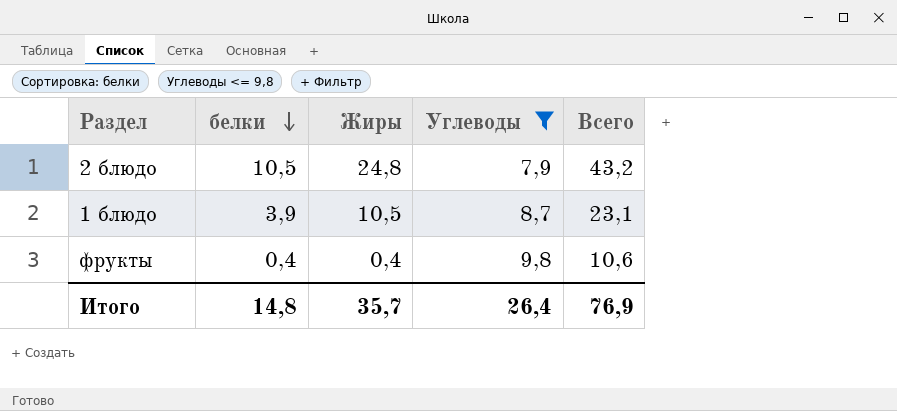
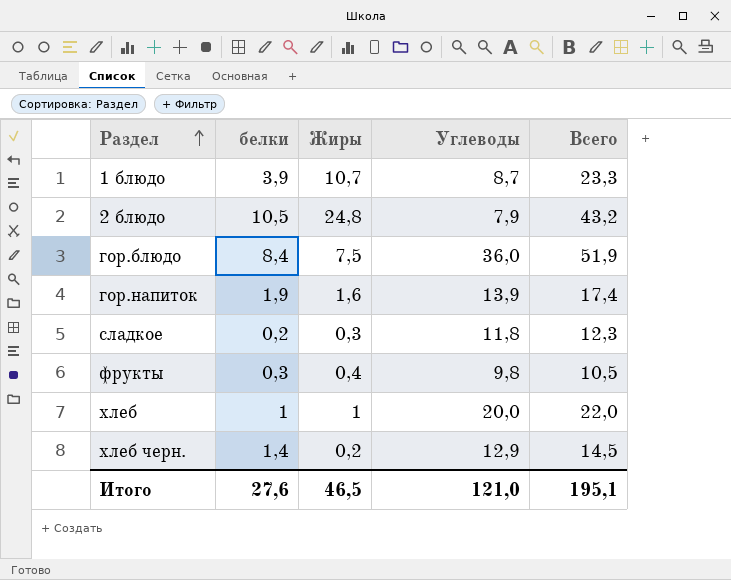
filter: Углеводы <= 9,8 -> none
row order: белки descending -> Раздел ascending
1 блюдо | Жиры: 10,5 -> 10,7
1 блюдо | Всего: 23,1 -> 23,3
фрукты | белки: 0,4 -> 0,3
фрукты | Всего: 10,6 -> 10,5
Итого | белки: 14,8 -> 27,6
Итого | Жиры: 35,7 -> 46,5
Итого | Углеводы: 26,4 -> 121,0
Итого | Всего: 76,9 -> 195,1

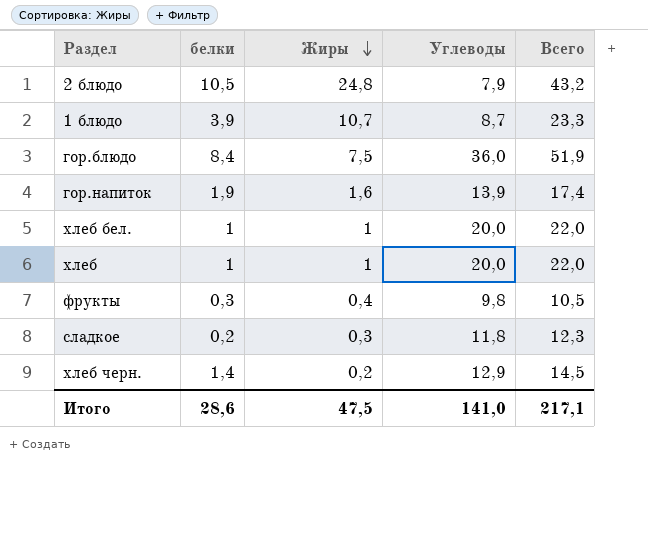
row order: Раздел ascending -> Жиры descending
row хлеб бел.: none -> 1 | 1 | 20,0 | 22,0
Итого | белки: 27,6 -> 28,6
Итого | Жиры: 46,5 -> 47,5
Итого | Углеводы: 121,0 -> 141,0
Итого | Всего: 195,1 -> 217,1

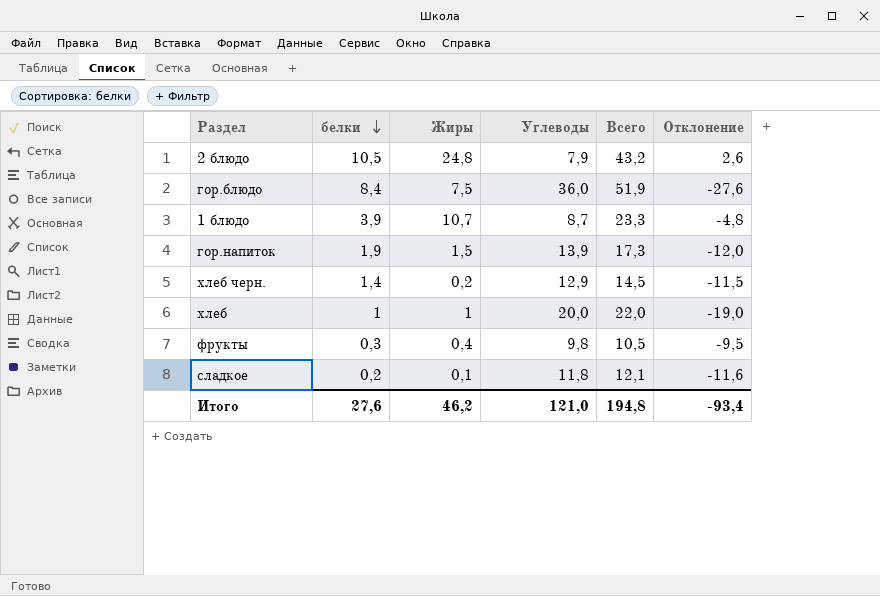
row order: Жиры descending -> белки descending
column Отклонение | formula: none -> [белки] - [Углеводы]
row хлеб бел.: 1 | 1 | 20,0 | 22,0 -> none
гор.напиток | Жиры: 1,6 -> 1,5
гор.напиток | Всего: 17,4 -> 17,3
сладкое | Жиры: 0,3 -> 0,1
сладкое | Всего: 12,3 -> 12,1
Итого | белки: 28,6 -> 27,6
Итого | Жиры: 47,5 -> 46,2
Итого | Углеводы: 141,0 -> 121,0
Итого | Всего: 217,1 -> 194,8

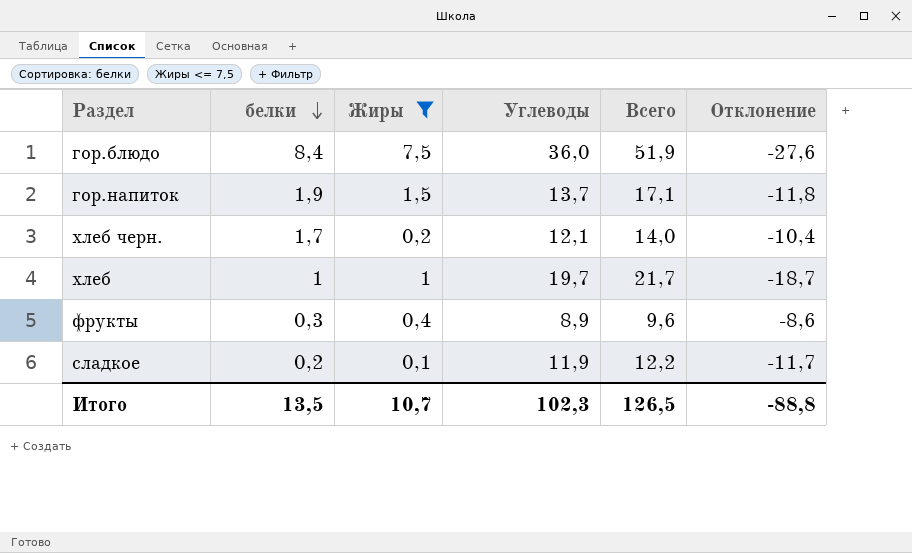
filter: none -> Жиры <= 7,5
гор.напиток | Углеводы: 13,9 -> 13,7
гор.напиток | Всего: 17,3 -> 17,1
гор.напиток | Отклонение: -12,0 -> -11,8
хлеб черн. | белки: 1,4 -> 1,7
хлеб черн. | Углеводы: 12,9 -> 12,1
хлеб черн. | Всего: 14,5 -> 14,0
хлеб черн. | Отклонение: -11,5 -> -10,4
хлеб | Углеводы: 20,0 -> 19,7
хлеб | Всего: 22,0 -> 21,7
хлеб | Отклонение: -19,0 -> -18,7
фрукты | Углеводы: 9,8 -> 8,9
фрукты | Всего: 10,5 -> 9,6
фрукты | Отклонение: -9,5 -> -8,6
сладкое | Углеводы: 11,8 -> 11,9
сладкое | Всего: 12,1 -> 12,2
сладкое | Отклонение: -11,6 -> -11,7
Итого | белки: 27,6 -> 13,5
Итого | Жиры: 46,2 -> 10,7
Итого | Углеводы: 121,0 -> 102,3
Итого | Всего: 194,8 -> 126,5
Итого | Отклонение: -93,4 -> -88,8

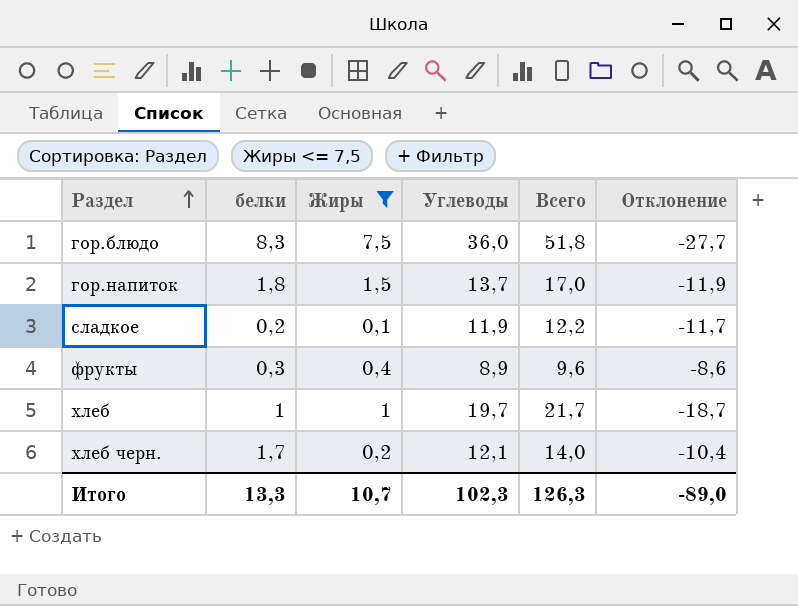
row order: белки descending -> Раздел ascending
гор.блюдо | белки: 8,4 -> 8,3
гор.блюдо | Всего: 51,9 -> 51,8
гор.блюдо | Отклонение: -27,6 -> -27,7
гор.напиток | белки: 1,9 -> 1,8
гор.напиток | Всего: 17,1 -> 17,0
гор.напиток | Отклонение: -11,8 -> -11,9
Итого | белки: 13,5 -> 13,3
Итого | Всего: 126,5 -> 126,3
Итого | Отклонение: -88,8 -> -89,0

